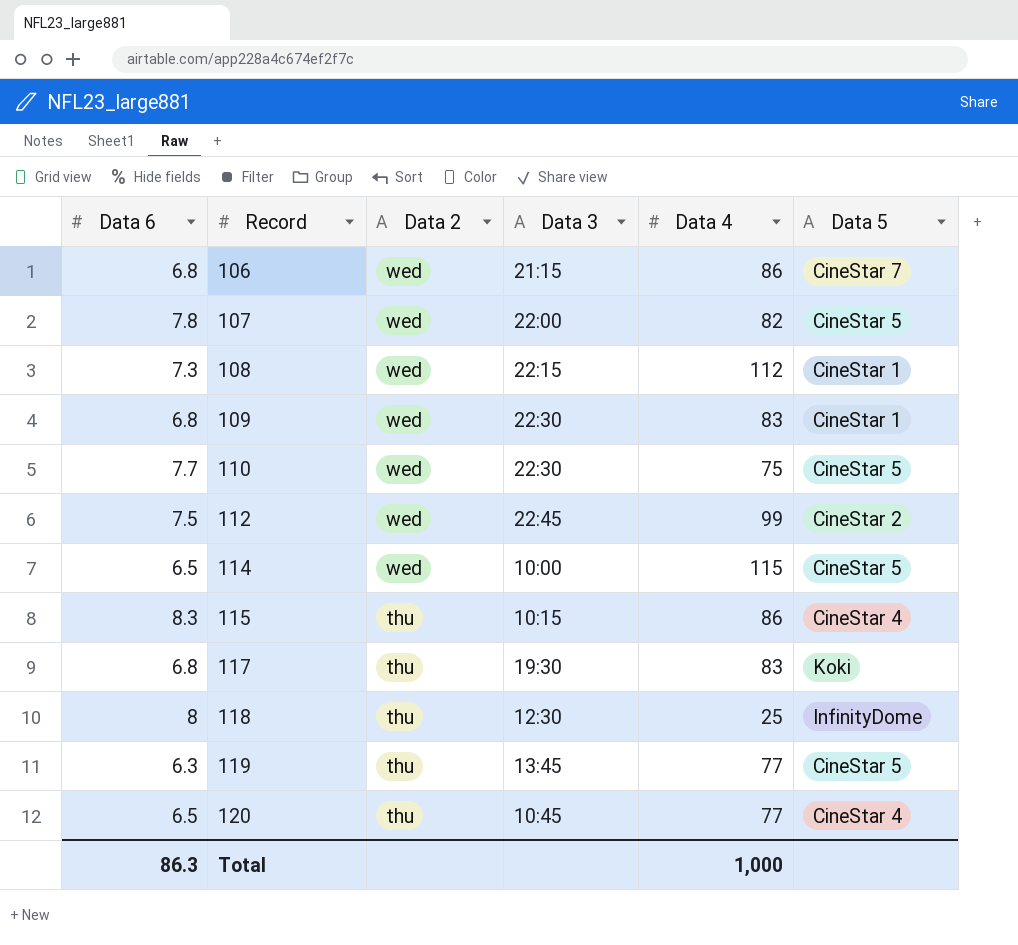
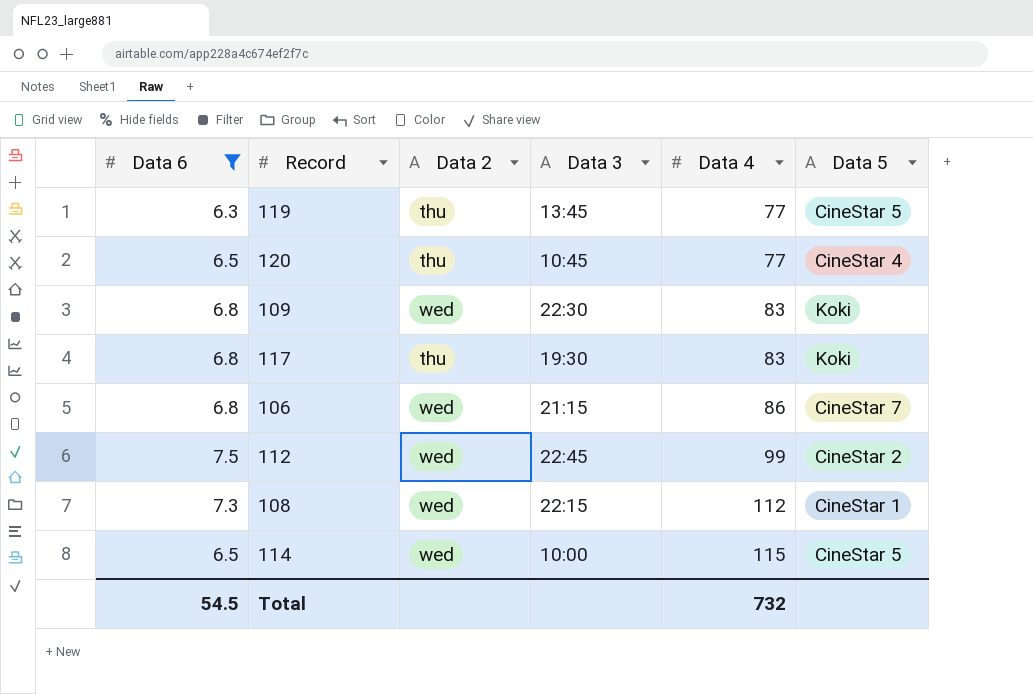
filter: none -> Data 6 <= 7.5
row order: Record ascending -> Data 4 ascending
109 | Data 5: CineStar 1 -> Koki
Total | Data 6: 86.3 -> 54.5
Total | Data 4: 1,000 -> 732

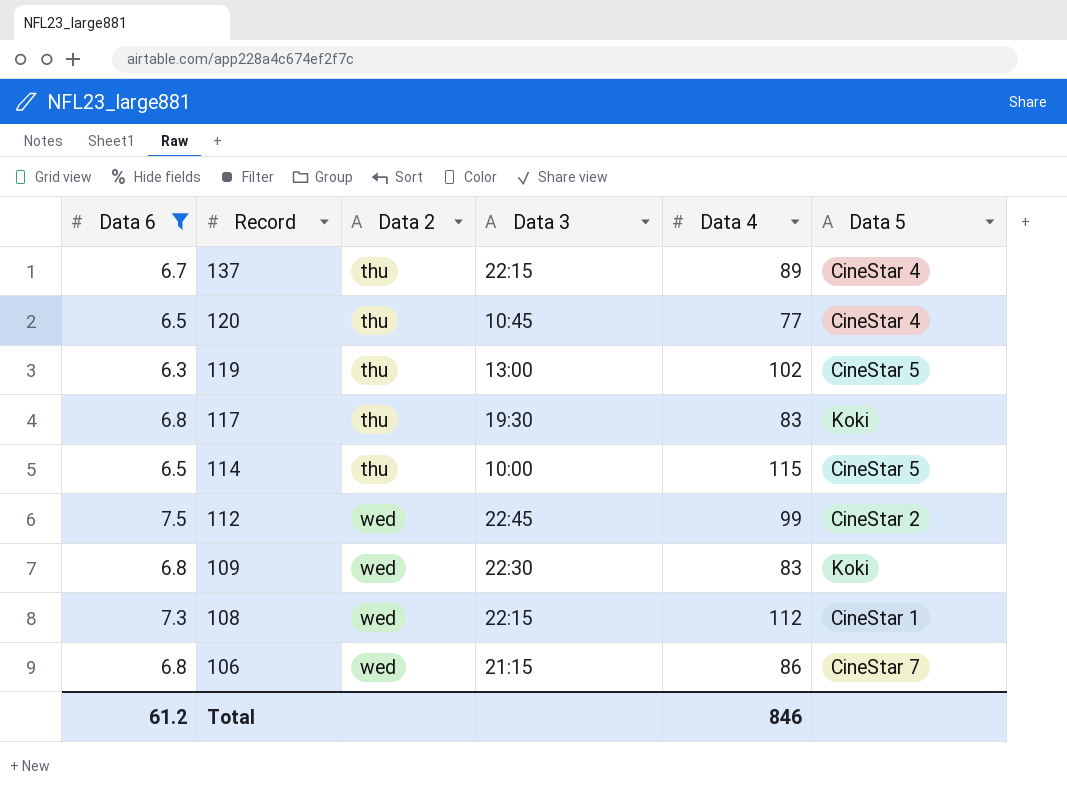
row order: Data 4 ascending -> Record descending
row 137: none -> 6.7 | thu | 22:15 | 89 | CineStar 4
119 | Data 3: 13:45 -> 13:00
119 | Data 4: 77 -> 102
114 | Data 2: wed -> thu
Total | Data 6: 54.5 -> 61.2
Total | Data 4: 732 -> 846

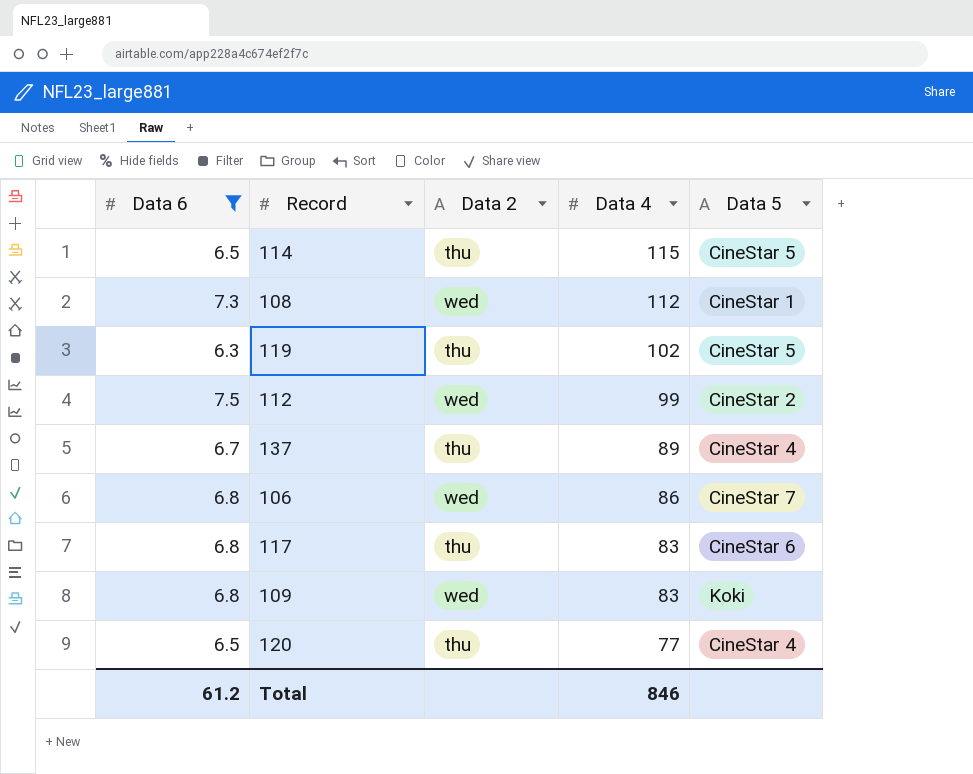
row order: Record descending -> Data 4 descending
column Data 3 | position: 4 -> none
117 | Data 5: Koki -> CineStar 6

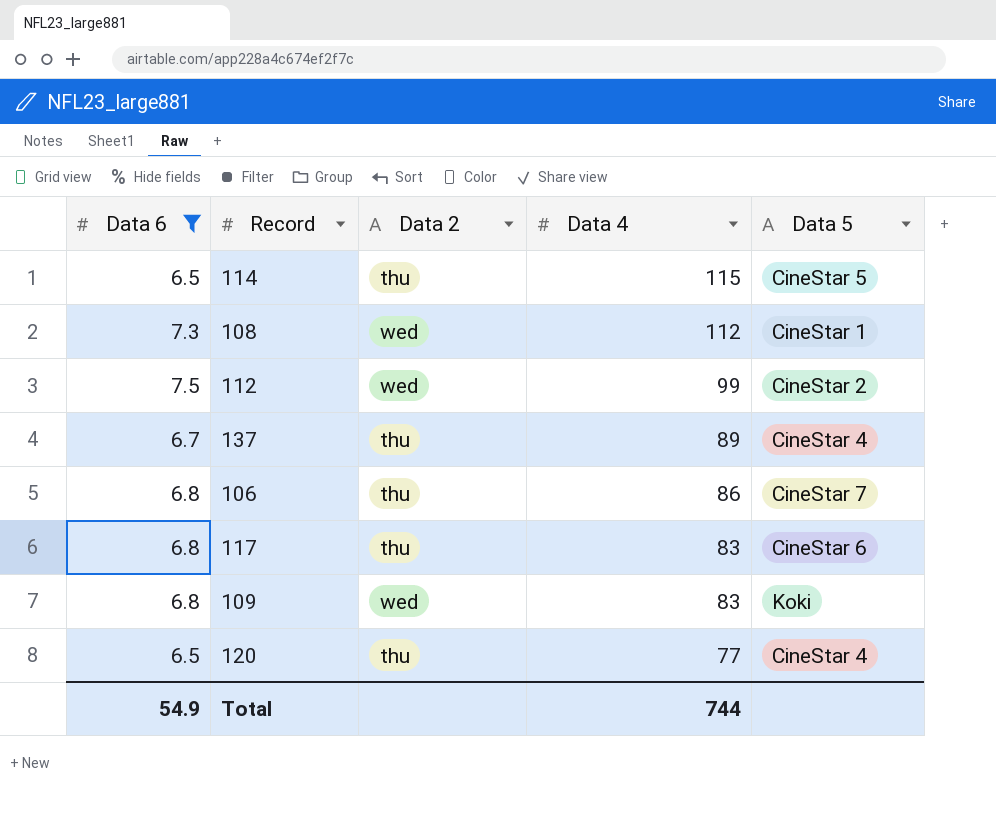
row 119: 6.3 | thu | 102 | CineStar 5 -> none
106 | Data 2: wed -> thu
Total | Data 6: 61.2 -> 54.9
Total | Data 4: 846 -> 744

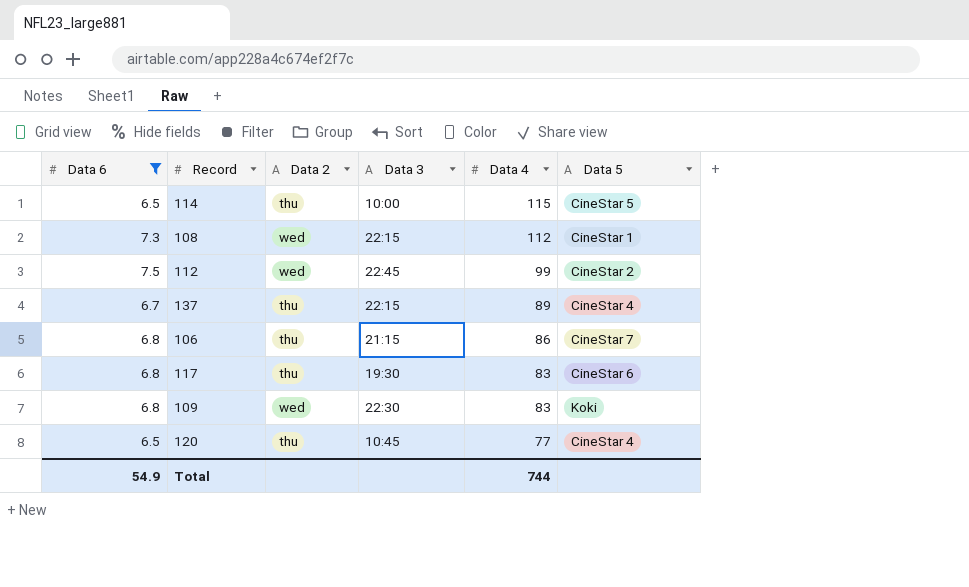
column Data 3 | position: none -> 4

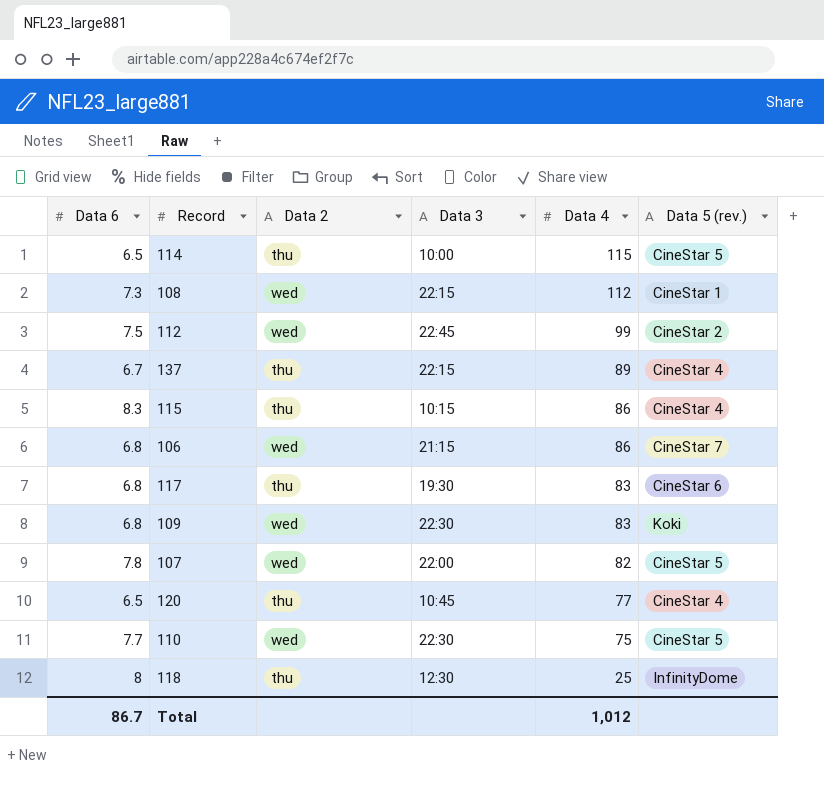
filter: Data 6 <= 7.5 -> none
column name: Data 5 -> Data 5 (rev.)
106 | Data 2: thu -> wed
Total | Data 6: 54.9 -> 86.7
Total | Data 4: 744 -> 1,012

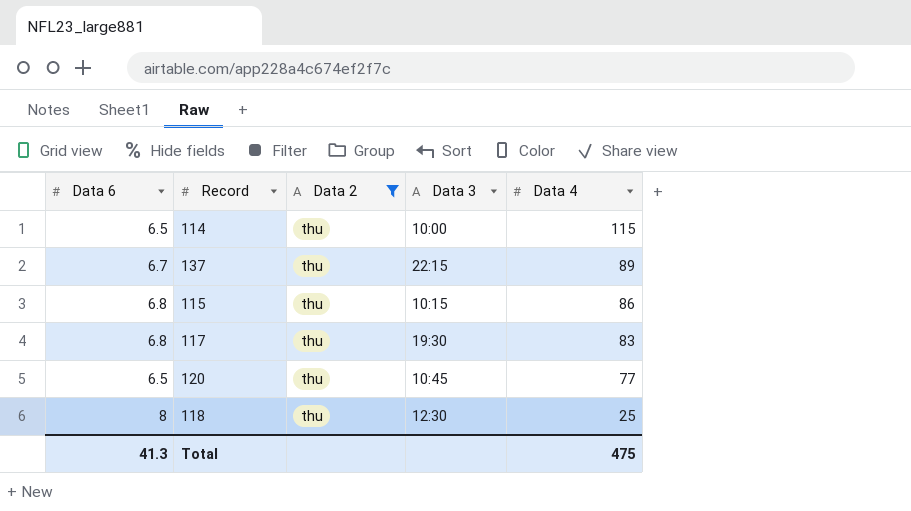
filter: none -> Data 2 = thu
column Data 5 (rev.) | position: 6 -> none
115 | Data 6: 8.3 -> 6.8
Total | Data 6: 86.7 -> 41.3
Total | Data 4: 1,012 -> 475

